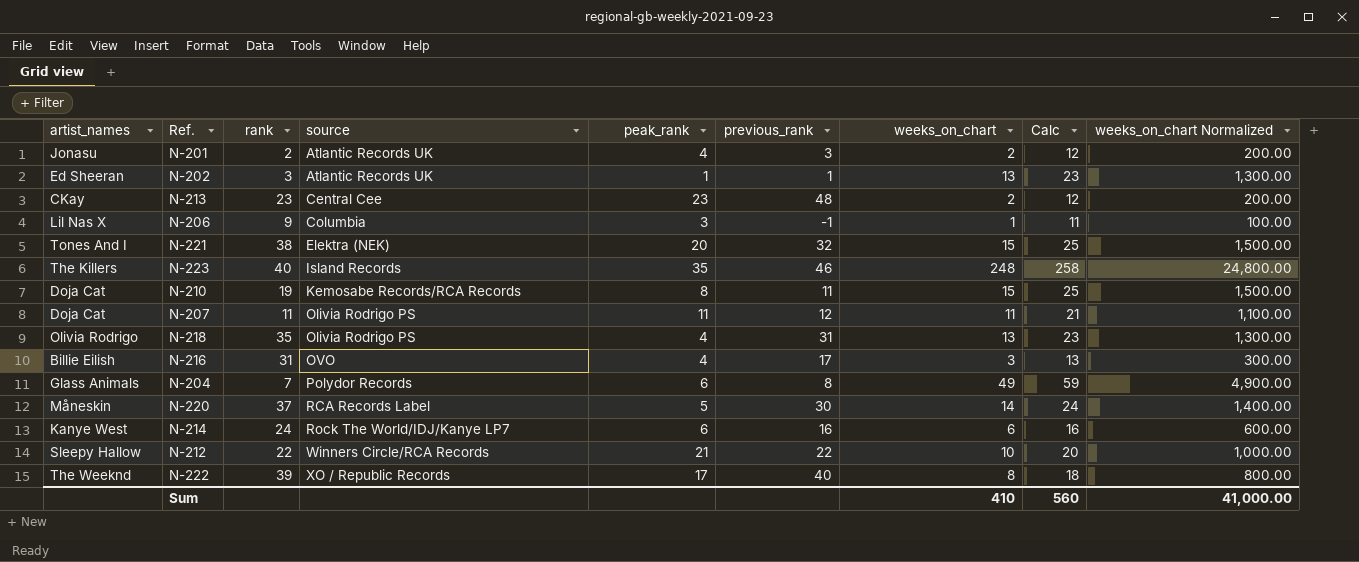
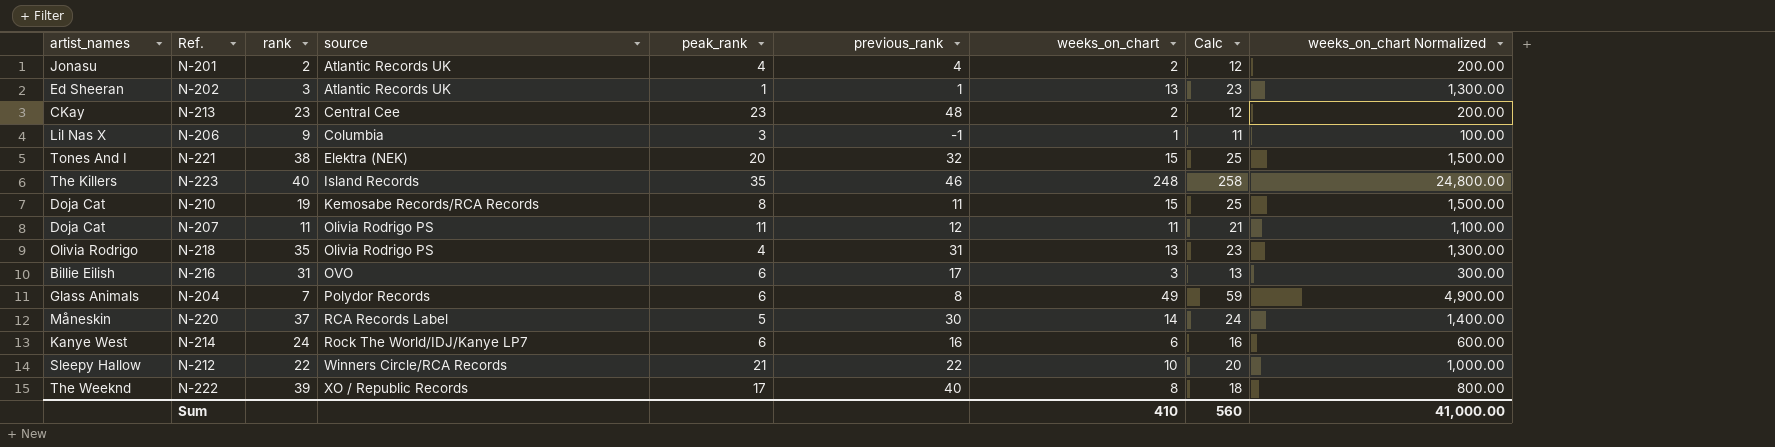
N-201 | previous_rank: 3 -> 4
N-216 | peak_rank: 4 -> 6

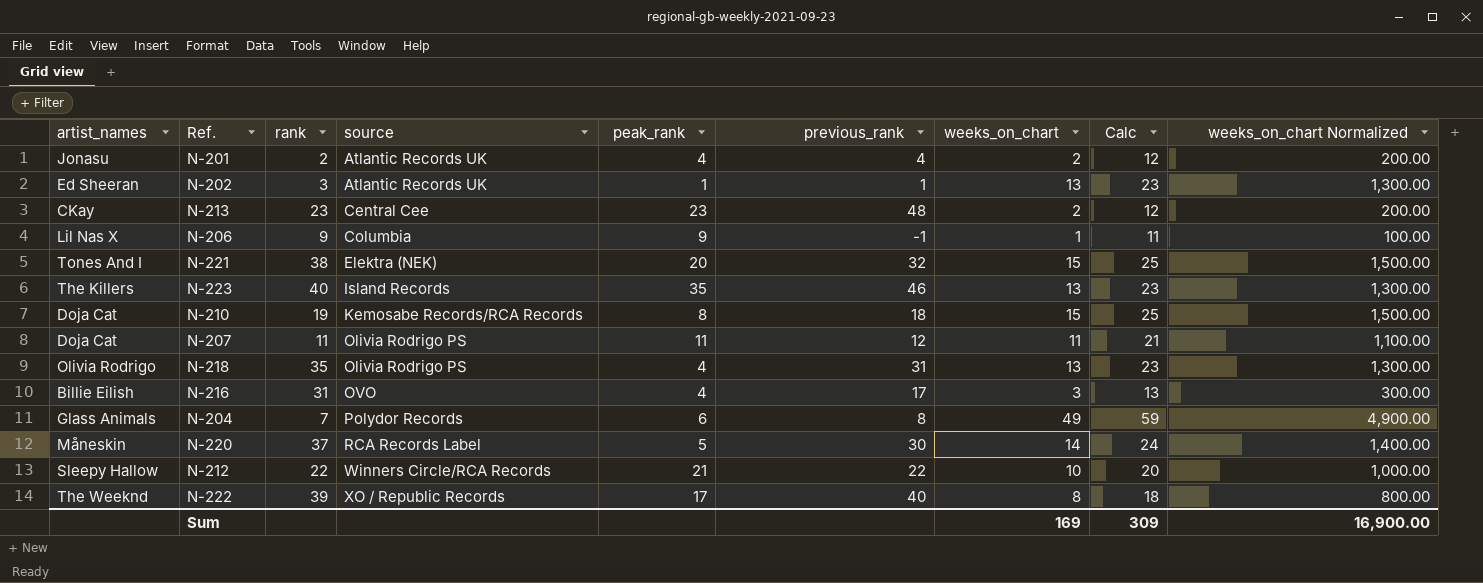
row N-214: Kanye West | 24 | Rock The World/IDJ/Kanye LP7 | 6 | 16 | 6 | 16 | 600.00 -> none
N-206 | peak_rank: 3 -> 9
N-223 | weeks_on_chart: 248 -> 13
N-223 | Calc: 258 -> 23
N-223 | weeks_on_chart Normalized: 24,800.00 -> 1,300.00
N-210 | previous_rank: 11 -> 18
N-216 | peak_rank: 6 -> 4
Sum | weeks_on_chart: 410 -> 169
Sum | Calc: 560 -> 309
Sum | weeks_on_chart Normalized: 41,000.00 -> 16,900.00

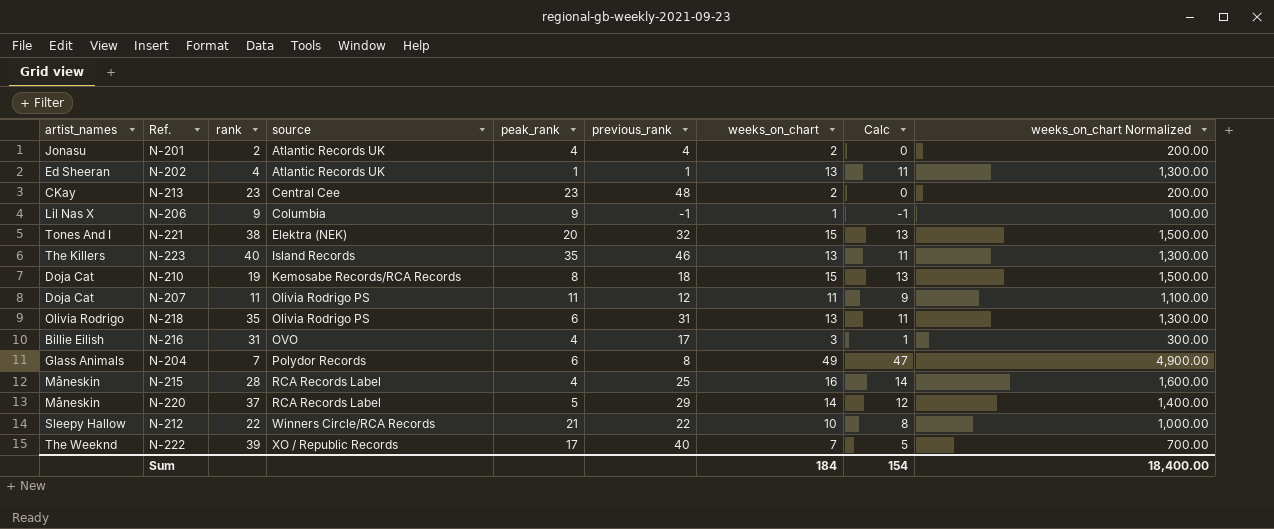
column Calc | formula: [weeks_on_chart] + 10 -> [weeks_on_chart] - 2
N-202 | rank: 3 -> 4
N-218 | peak_rank: 4 -> 6
row N-215: none -> Måneskin | 28 | RCA Records Label | 4 | 25 | 16 | 14 | 1,600.00
N-220 | previous_rank: 30 -> 29
N-222 | weeks_on_chart: 8 -> 7
N-222 | weeks_on_chart Normalized: 800.00 -> 700.00
Sum | weeks_on_chart: 169 -> 184
Sum | Calc: 309 -> 154
Sum | weeks_on_chart Normalized: 16,900.00 -> 18,400.00

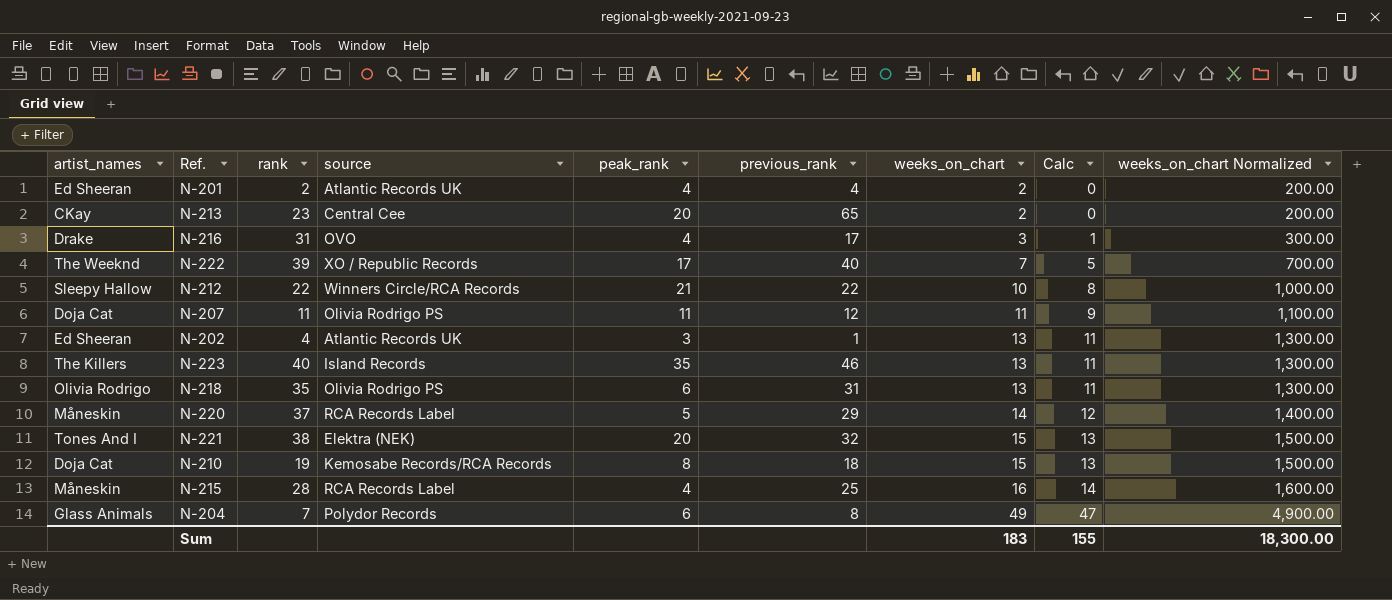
row order: source ascending -> weeks_on_chart ascending
row N-206: Lil Nas X | 9 | Columbia | 9 | -1 | 1 | -1 | 100.00 -> none
N-201 | artist_names: Jonasu -> Ed Sheeran
N-213 | peak_rank: 23 -> 20
N-213 | previous_rank: 48 -> 65
N-216 | artist_names: Billie Eilish -> Drake
N-202 | peak_rank: 1 -> 3
Sum | weeks_on_chart: 184 -> 183
Sum | Calc: 154 -> 155
Sum | weeks_on_chart Normalized: 18,400.00 -> 18,300.00

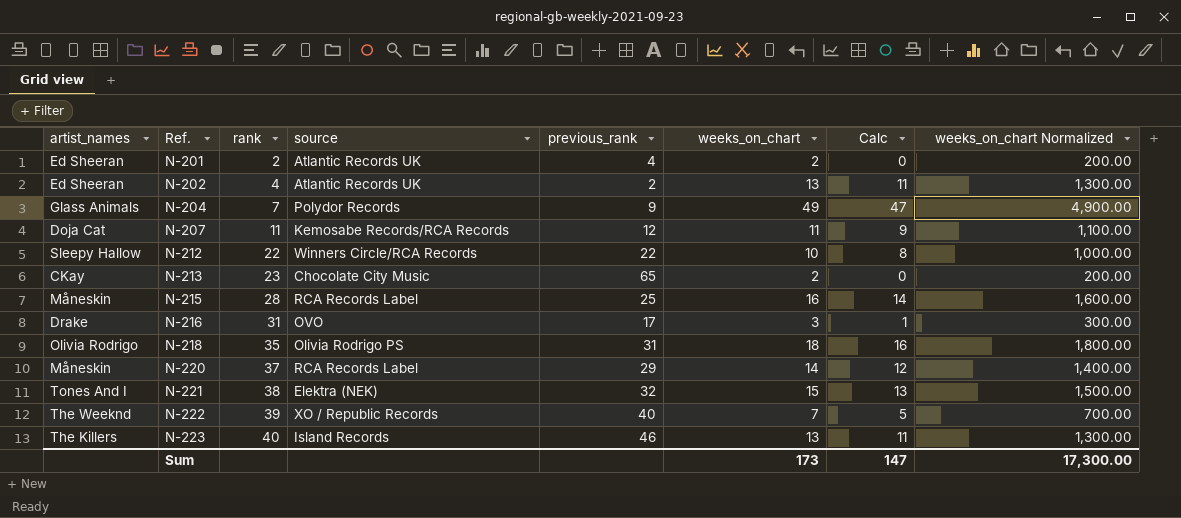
row order: weeks_on_chart ascending -> Ref. ascending
column peak_rank | position: 5 -> none
row N-210: Doja Cat | 19 | Kemosabe Records/RCA Records | 8 | 18 | 15 | 13 | 1,500.00 -> none
N-202 | previous_rank: 1 -> 2
N-204 | previous_rank: 8 -> 9
N-207 | source: Olivia Rodrigo PS -> Kemosabe Records/RCA Records
N-213 | source: Central Cee -> Chocolate City Music
N-218 | weeks_on_chart: 13 -> 18
N-218 | Calc: 11 -> 16
N-218 | weeks_on_chart Normalized: 1,300.00 -> 1,800.00
Sum | weeks_on_chart: 183 -> 173
Sum | Calc: 155 -> 147
Sum | weeks_on_chart Normalized: 18,300.00 -> 17,300.00

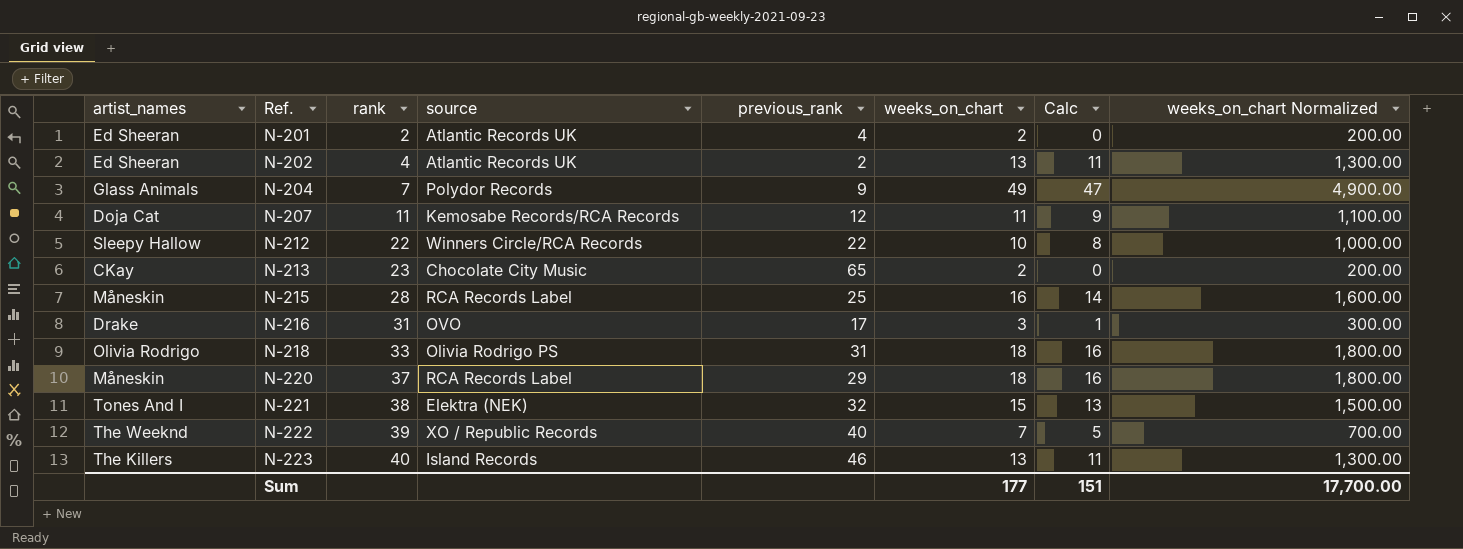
N-218 | rank: 35 -> 33
N-220 | weeks_on_chart: 14 -> 18
N-220 | Calc: 12 -> 16
N-220 | weeks_on_chart Normalized: 1,400.00 -> 1,800.00
Sum | weeks_on_chart: 173 -> 177
Sum | Calc: 147 -> 151
Sum | weeks_on_chart Normalized: 17,300.00 -> 17,700.00

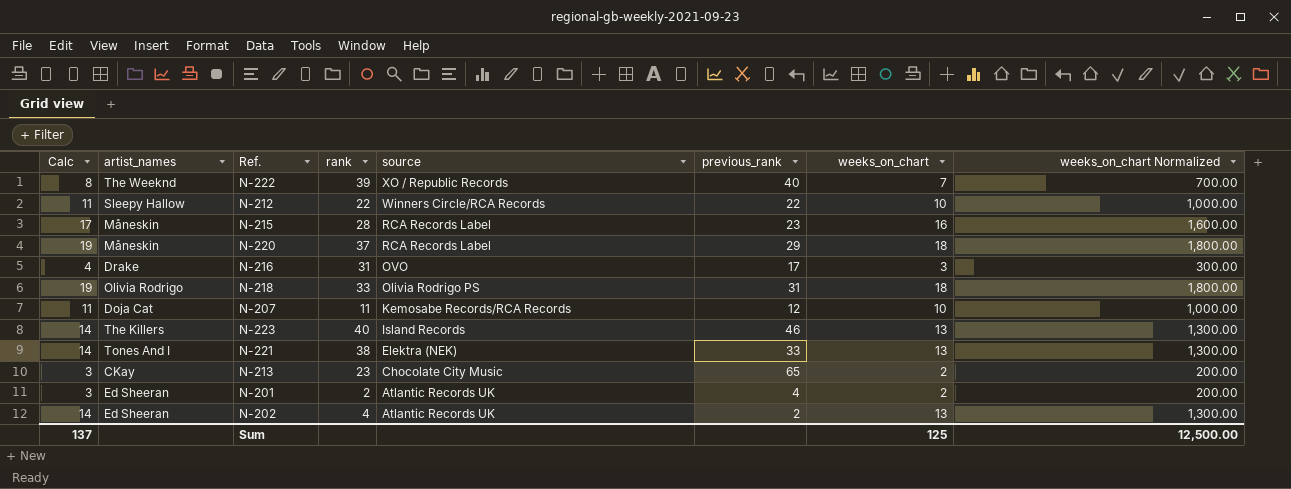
row order: Ref. ascending -> source descending
column Calc | formula: [weeks_on_chart] - 2 -> [weeks_on_chart] + 1
column Calc | position: 7 -> 1
row N-204: Glass Animals | 7 | Polydor Records | 9 | 49 | 47 | 4,900.00 -> none
N-215 | previous_rank: 25 -> 23
N-207 | weeks_on_chart: 11 -> 10
N-207 | weeks_on_chart Normalized: 1,100.00 -> 1,000.00
N-221 | previous_rank: 32 -> 33
N-221 | weeks_on_chart: 15 -> 13
N-221 | weeks_on_chart Normalized: 1,500.00 -> 1,300.00
Sum | Calc: 151 -> 137
Sum | weeks_on_chart: 177 -> 125
Sum | weeks_on_chart Normalized: 17,700.00 -> 12,500.00

